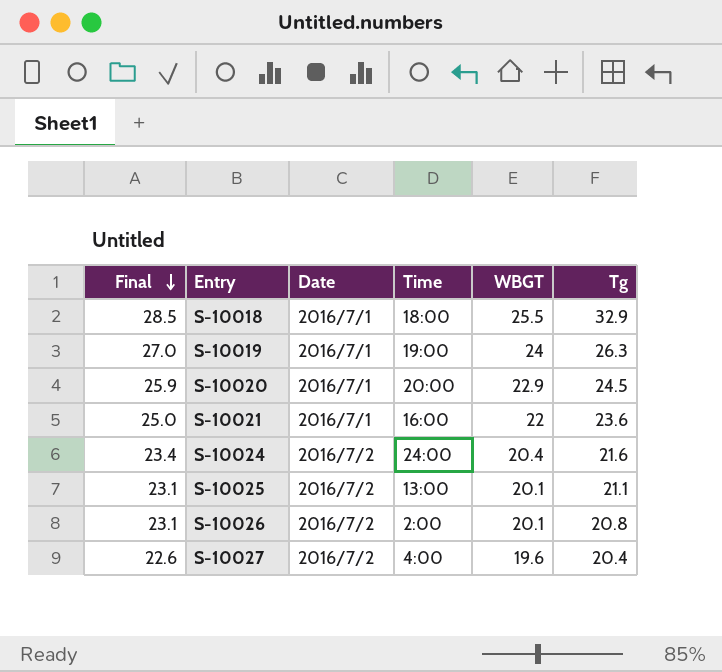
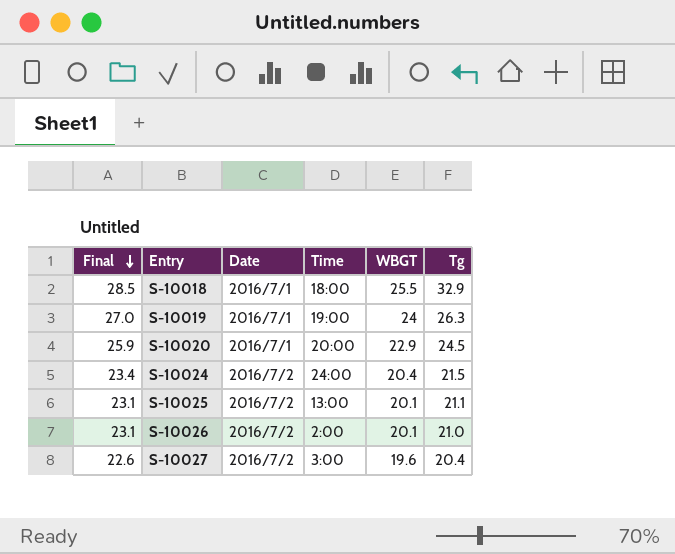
row S-10021: 25.0 | 2016/7/1 | 16:00 | 22 | 23.6 -> none
S-10024 | Tg: 21.6 -> 21.5
S-10026 | Tg: 20.8 -> 21.0
S-10027 | Time: 4:00 -> 3:00

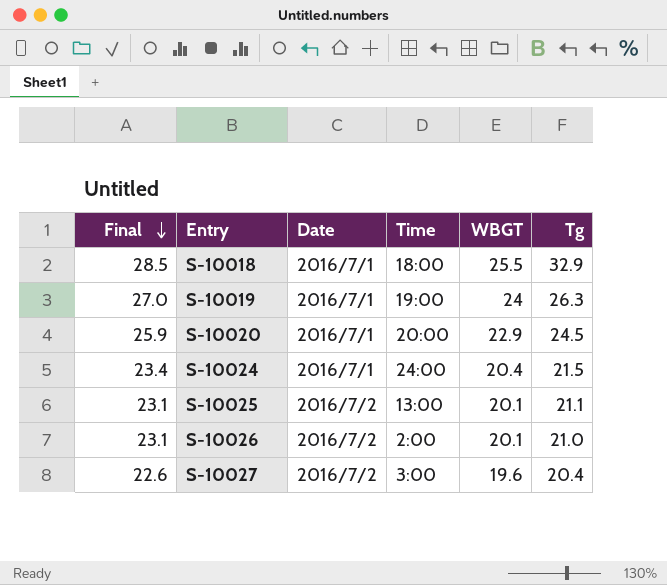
S-10024 | Date: 2016/7/2 -> 2016/7/1

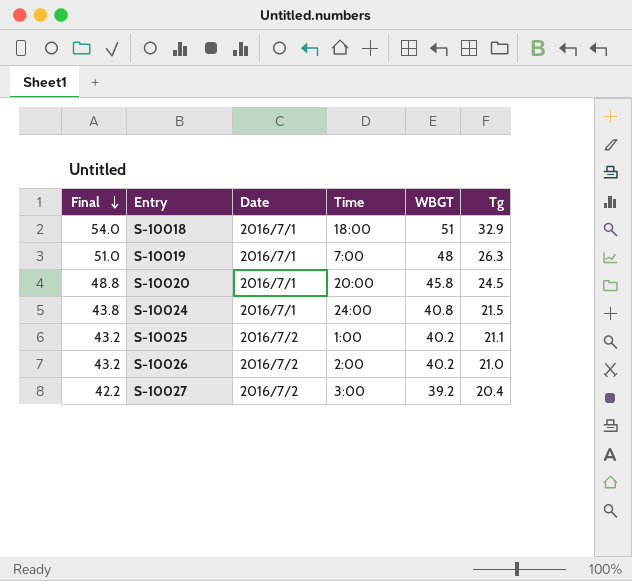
S-10018 | Final: 28.5 -> 54.0
S-10018 | WBGT: 25.5 -> 51
S-10019 | Final: 27.0 -> 51.0
S-10019 | Time: 19:00 -> 7:00
S-10019 | WBGT: 24 -> 48
S-10020 | Final: 25.9 -> 48.8
S-10020 | WBGT: 22.9 -> 45.8
S-10024 | Final: 23.4 -> 43.8
S-10024 | WBGT: 20.4 -> 40.8
S-10025 | Final: 23.1 -> 43.2
S-10025 | Time: 13:00 -> 1:00
S-10025 | WBGT: 20.1 -> 40.2
S-10026 | Final: 23.1 -> 43.2
S-10026 | WBGT: 20.1 -> 40.2
S-10027 | Final: 22.6 -> 42.2
S-10027 | WBGT: 19.6 -> 39.2

